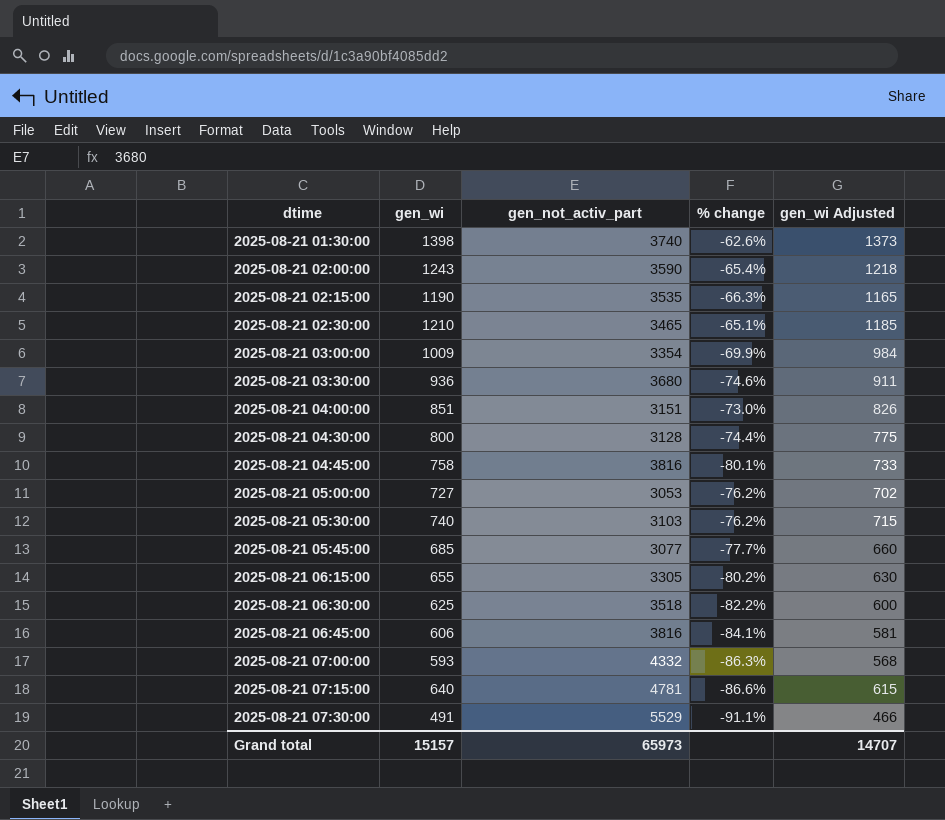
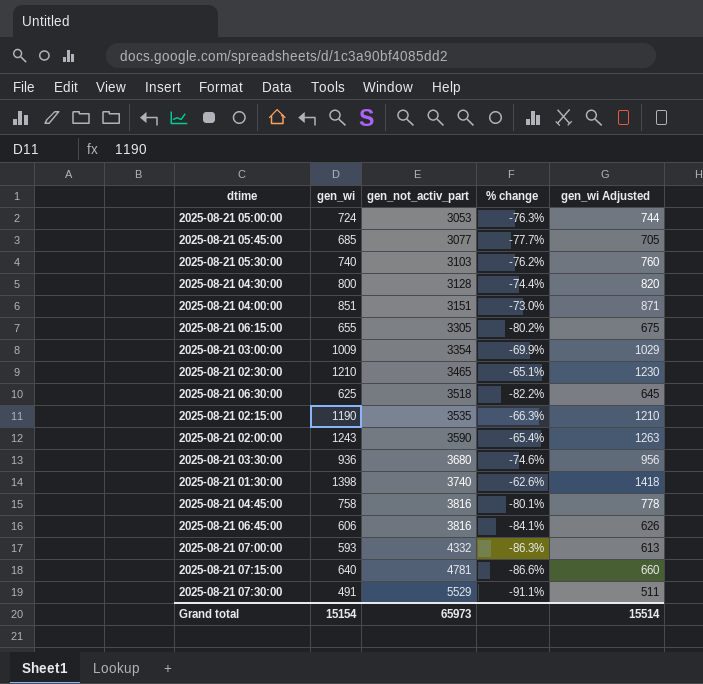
row order: dtime ascending -> gen_not_activ_part ascending
column gen_wi Adjusted | formula: [gen_wi] - 25 -> [gen_wi] + 20
2025-08-21 05:00:00 | gen_wi: 727 -> 724
2025-08-21 05:00:00 | % change: -76.2% -> -76.3%
Grand total | gen_wi: 15157 -> 15154
Grand total | gen_wi Adjusted: 14707 -> 15514

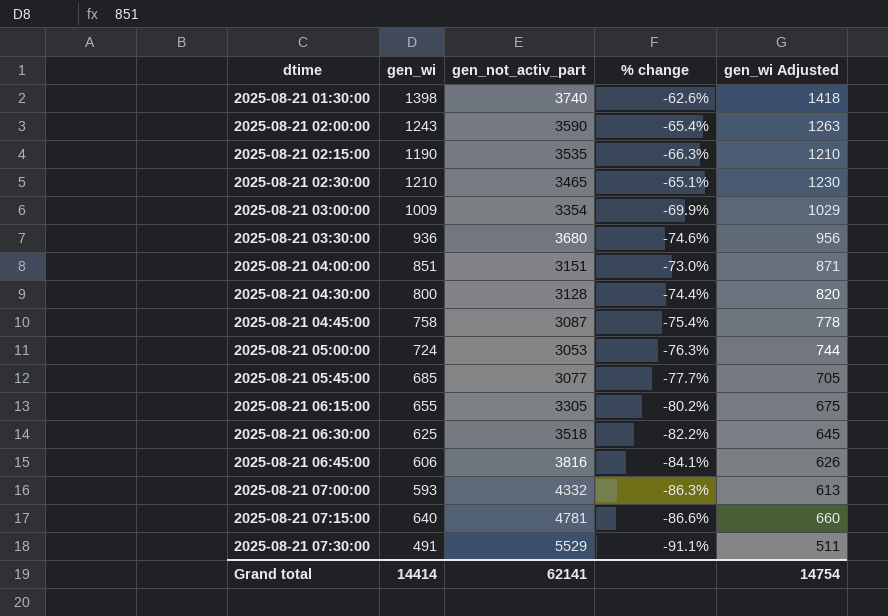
row order: gen_not_activ_part ascending -> dtime ascending
row 2025-08-21 05:30:00: 740 | 3103 | -76.2% | 760 -> none
2025-08-21 04:45:00 | gen_not_activ_part: 3816 -> 3087
2025-08-21 04:45:00 | % change: -80.1% -> -75.4%
Grand total | gen_wi: 15154 -> 14414
Grand total | gen_not_activ_part: 65973 -> 62141
Grand total | gen_wi Adjusted: 15514 -> 14754

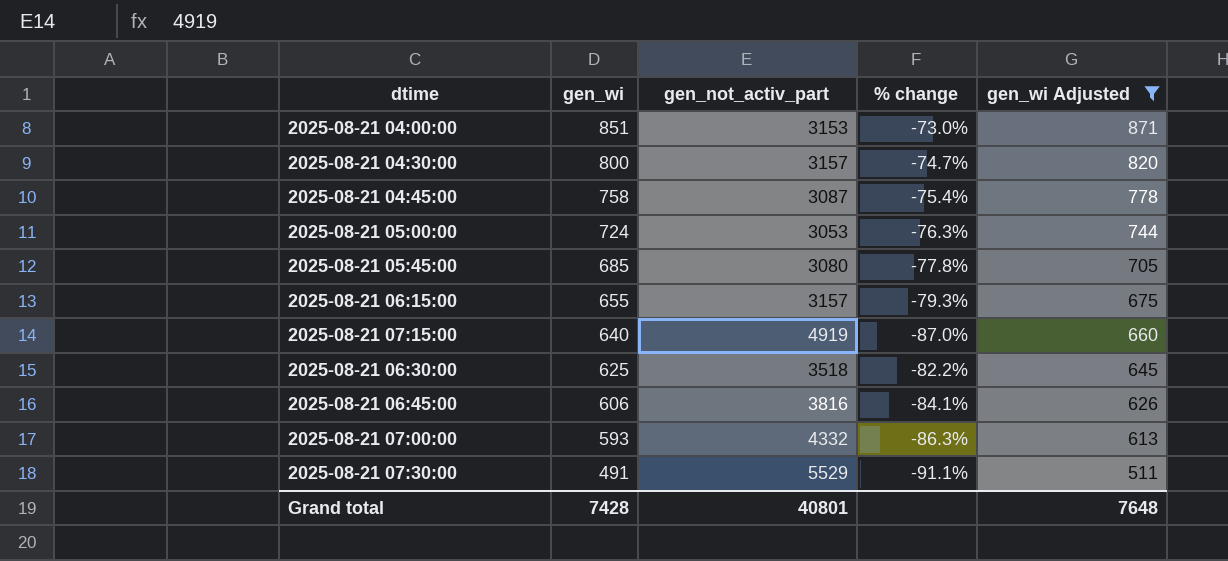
filter: none -> gen_wi Adjusted <= 871
row order: dtime ascending -> gen_wi descending
2025-08-21 04:00:00 | gen_not_activ_part: 3151 -> 3153
2025-08-21 04:30:00 | gen_not_activ_part: 3128 -> 3157
2025-08-21 04:30:00 | % change: -74.4% -> -74.7%
2025-08-21 05:45:00 | gen_not_activ_part: 3077 -> 3080
2025-08-21 05:45:00 | % change: -77.7% -> -77.8%
2025-08-21 06:15:00 | gen_not_activ_part: 3305 -> 3157
2025-08-21 06:15:00 | % change: -80.2% -> -79.3%
2025-08-21 07:15:00 | gen_not_activ_part: 4781 -> 4919
2025-08-21 07:15:00 | % change: -86.6% -> -87.0%
Grand total | gen_wi: 14414 -> 7428
Grand total | gen_not_activ_part: 62141 -> 40801
Grand total | gen_wi Adjusted: 14754 -> 7648

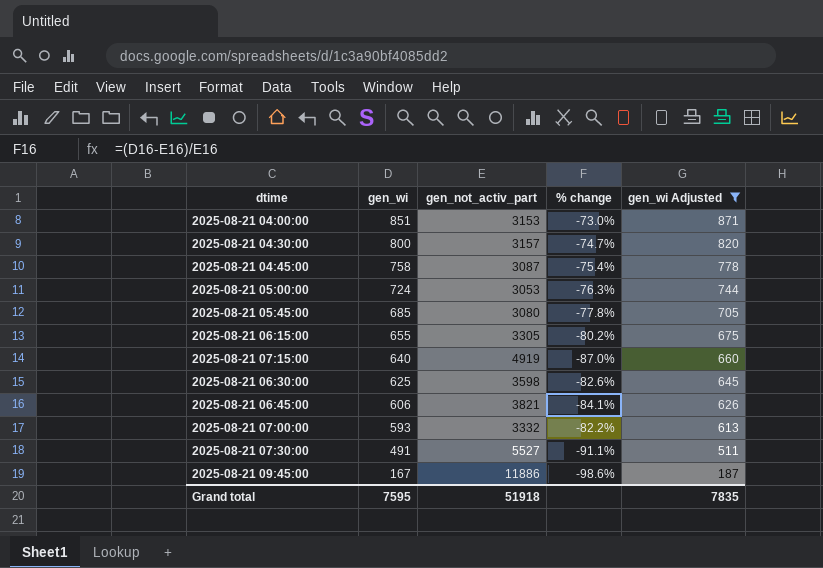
2025-08-21 06:15:00 | gen_not_activ_part: 3157 -> 3305
2025-08-21 06:15:00 | % change: -79.3% -> -80.2%
2025-08-21 06:30:00 | gen_not_activ_part: 3518 -> 3598
2025-08-21 06:30:00 | % change: -82.2% -> -82.6%
2025-08-21 06:45:00 | gen_not_activ_part: 3816 -> 3821
2025-08-21 07:00:00 | gen_not_activ_part: 4332 -> 3332
2025-08-21 07:00:00 | % change: -86.3% -> -82.2%
2025-08-21 07:30:00 | gen_not_activ_part: 5529 -> 5527
row 2025-08-21 09:45:00: none -> 167 | 11886 | -98.6% | 187
Grand total | gen_wi: 7428 -> 7595
Grand total | gen_not_activ_part: 40801 -> 51918
Grand total | gen_wi Adjusted: 7648 -> 7835

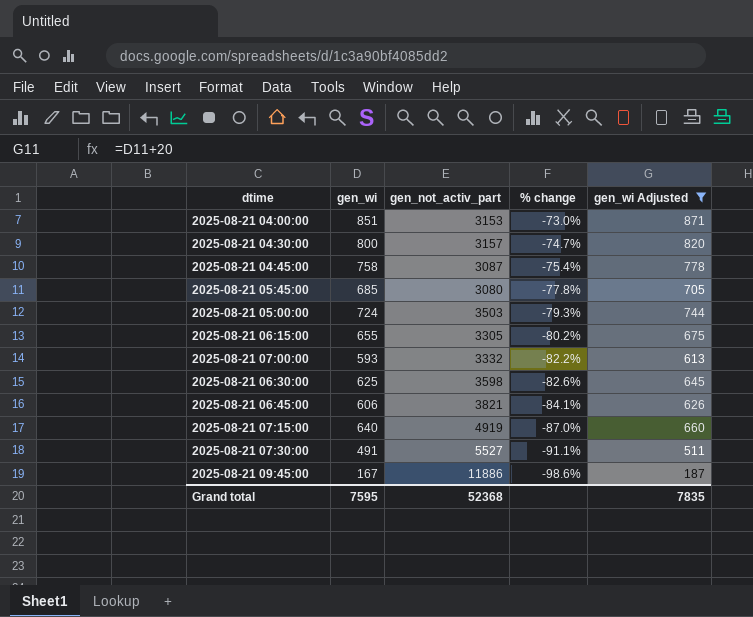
row order: gen_wi descending -> % change descending
2025-08-21 05:00:00 | gen_not_activ_part: 3053 -> 3503
2025-08-21 05:00:00 | % change: -76.3% -> -79.3%
Grand total | gen_not_activ_part: 51918 -> 52368

